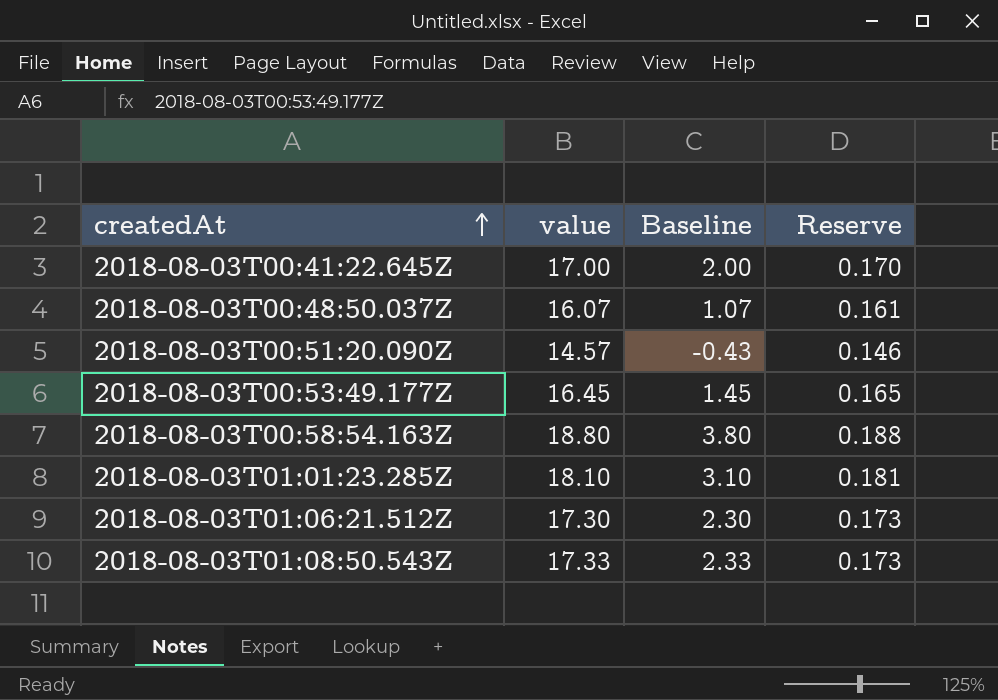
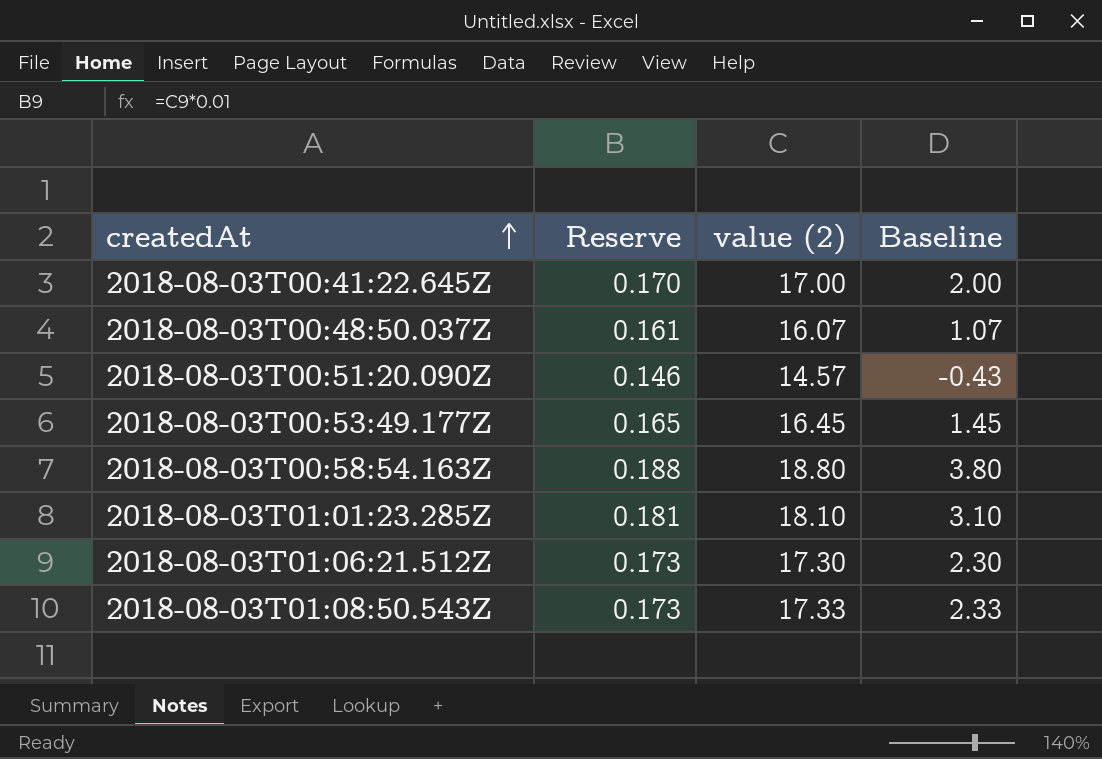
column Reserve | position: 4 -> 2
column name: value -> value (2)

